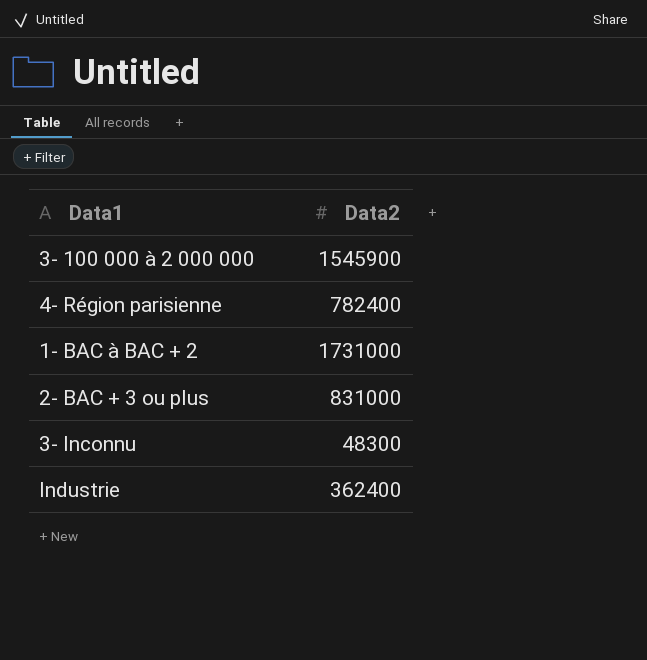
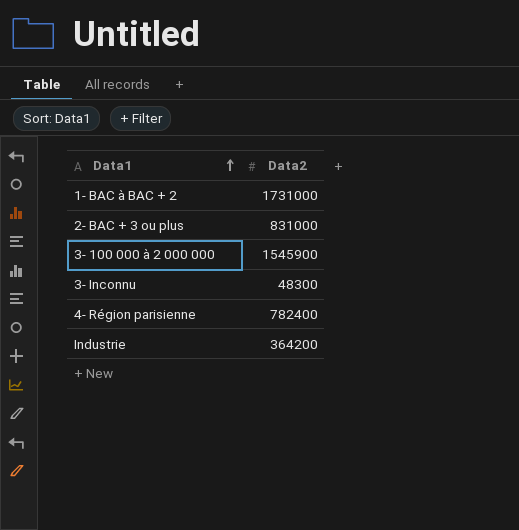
row order: none -> Data1 ascending
Industrie | Data2: 362400 -> 364200

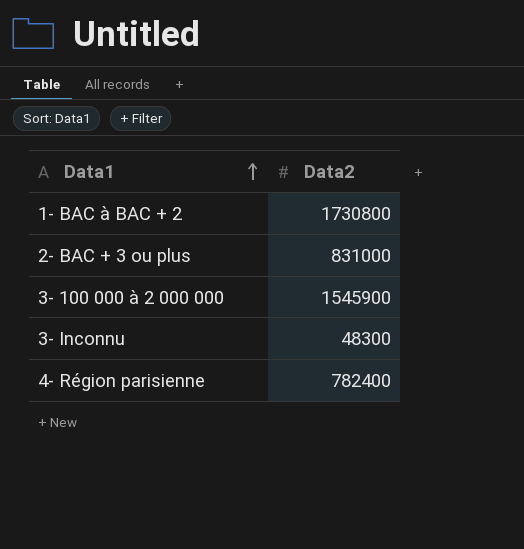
row Industrie: 364200 -> none
1- BAC à BAC + 2 | Data2: 1731000 -> 1730800

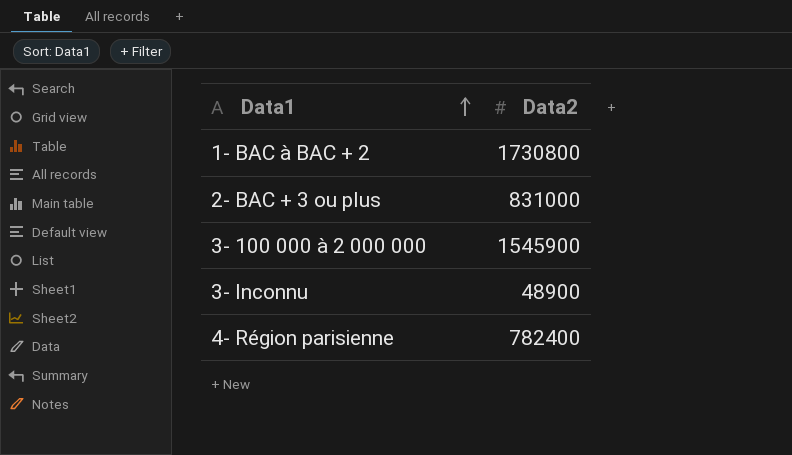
3- Inconnu | Data2: 48300 -> 48900

